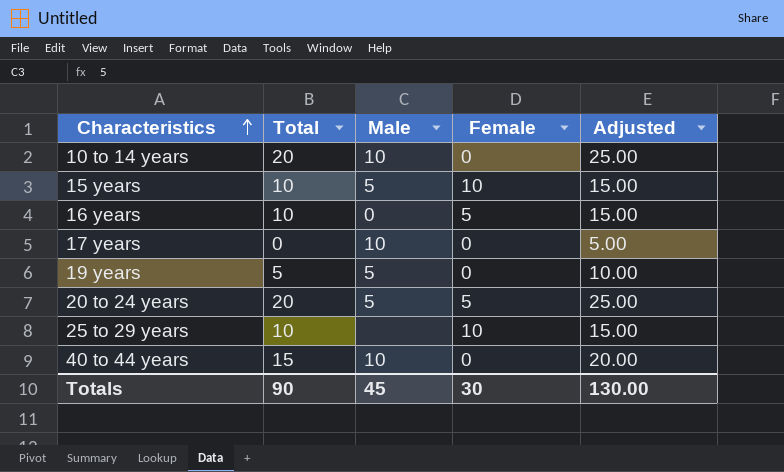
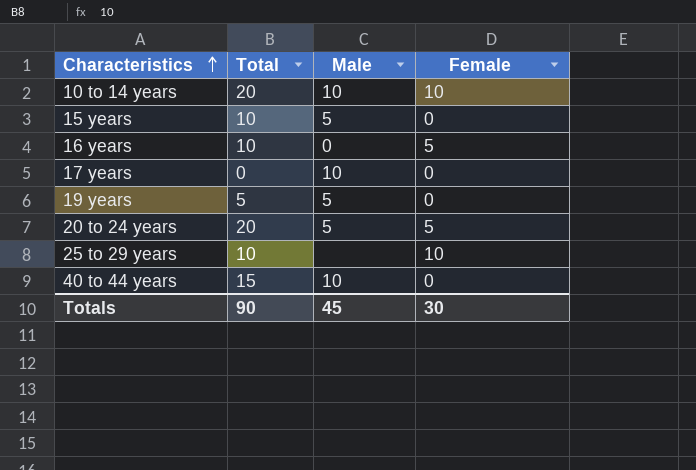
column Adjusted | formula: [Total] + 5 -> none
10 to 14 years | Female: 0 -> 10
15 years | Female: 10 -> 0

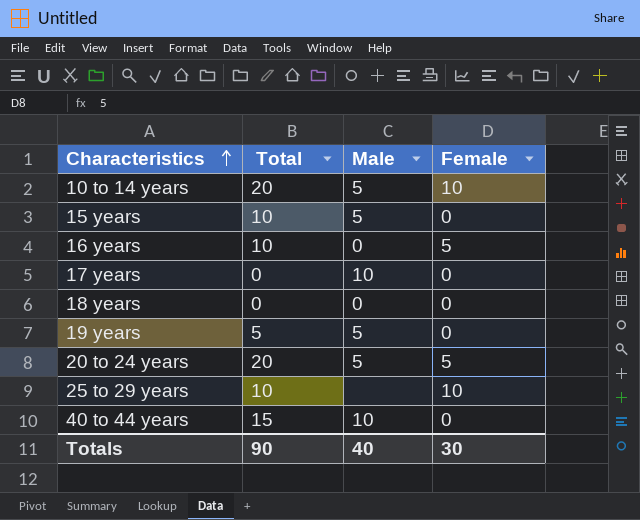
10 to 14 years | Male: 10 -> 5
row 18 years: none -> 0 | 0 | 0
Totals | Male: 45 -> 40

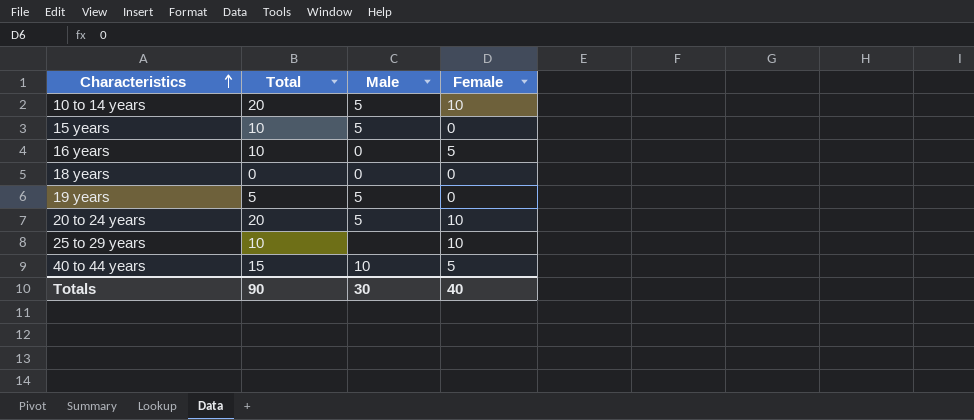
row 17 years: 0 | 10 | 0 -> none
20 to 24 years | Female: 5 -> 10
40 to 44 years | Female: 0 -> 5
Totals | Male: 40 -> 30
Totals | Female: 30 -> 40

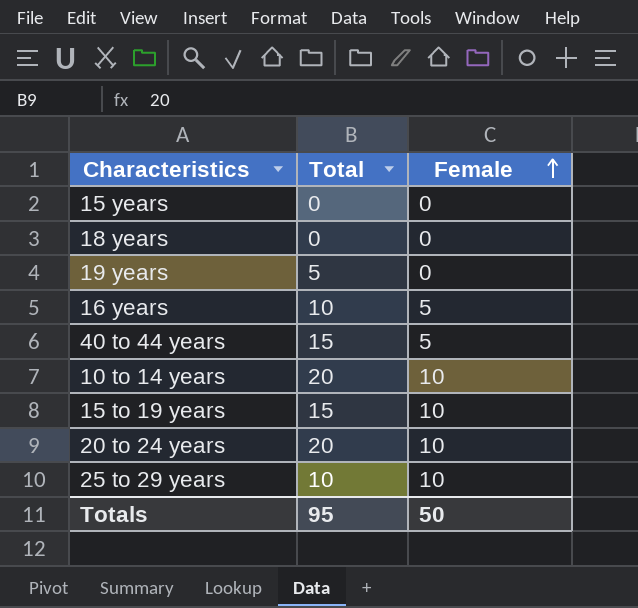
row order: Characteristics ascending -> Female ascending
column Male | position: 3 -> none
15 years | Total: 10 -> 0
row 15 to 19 years: none -> 15 | 10
Totals | Total: 90 -> 95
Totals | Female: 40 -> 50

